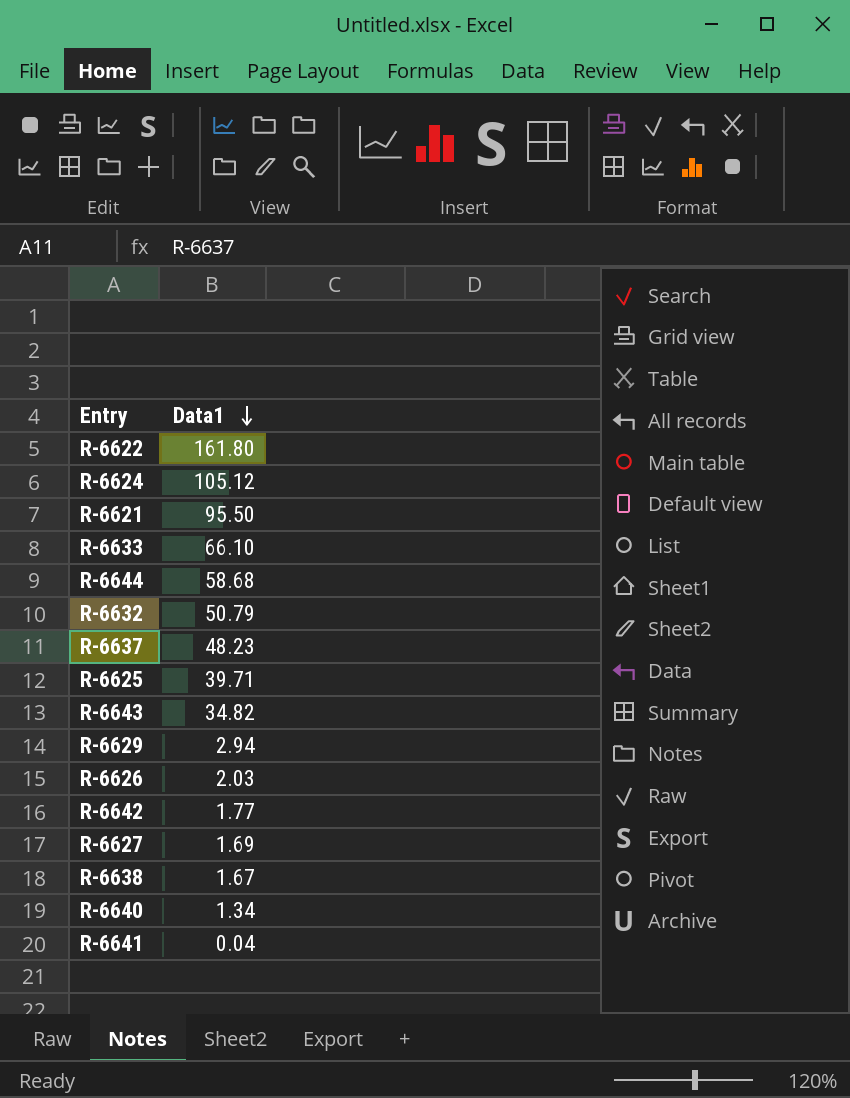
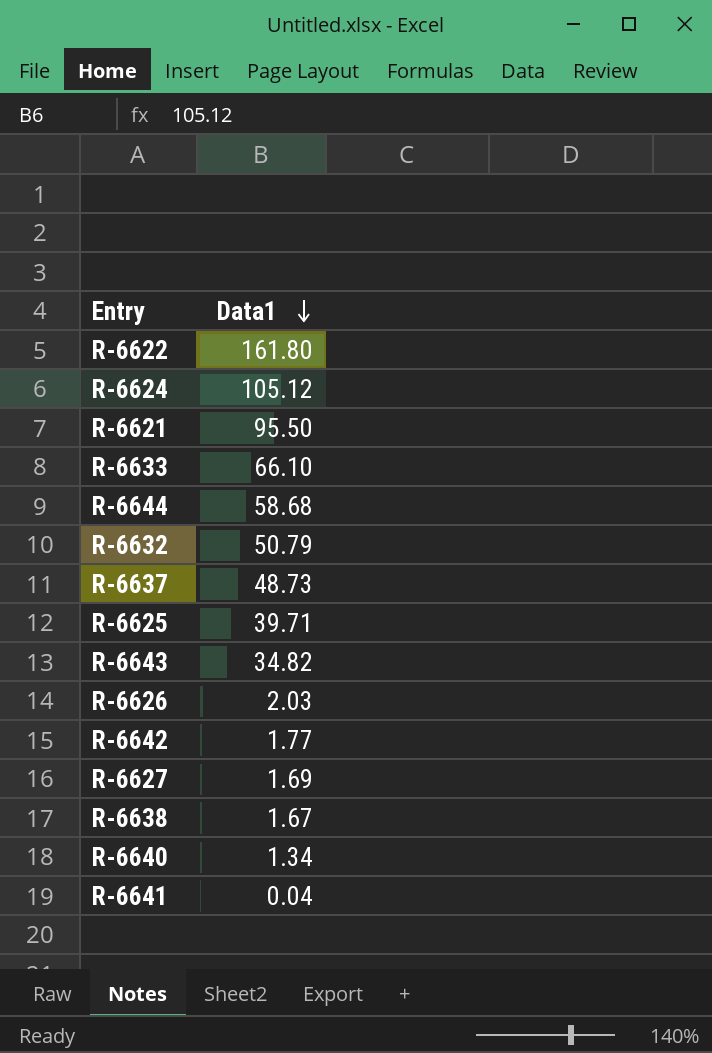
row R-6629: 2.94 -> none
R-6637 | Data1: 48.23 -> 48.73

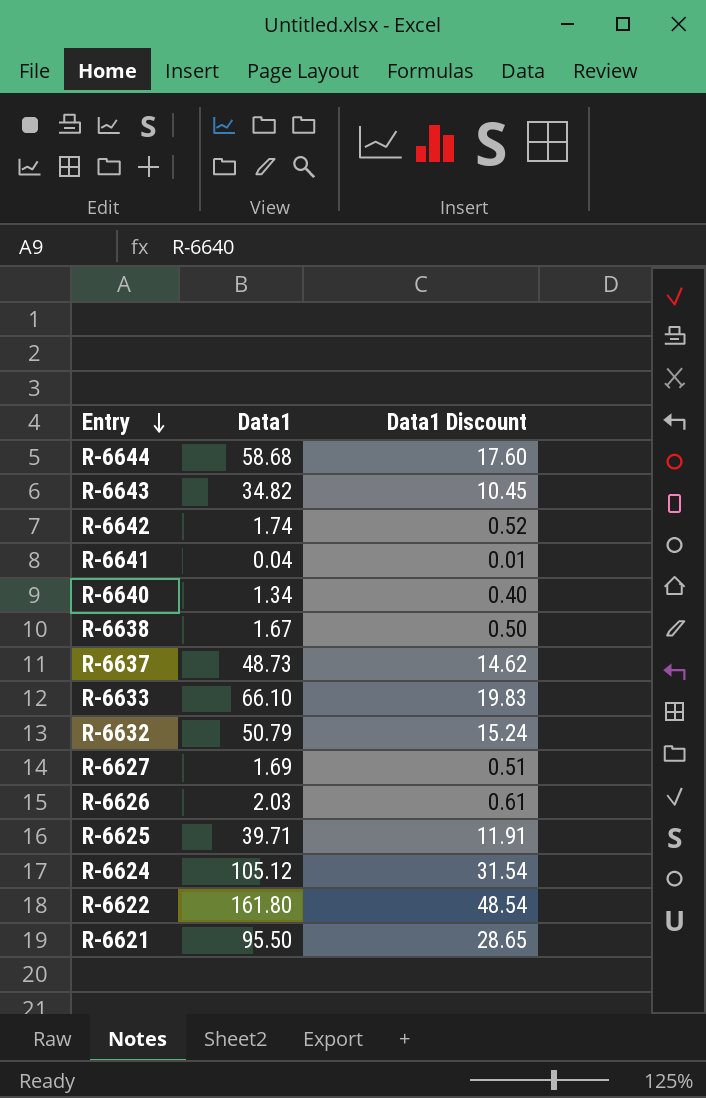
row order: Data1 descending -> Entry descending
column Data1 Discount | formula: none -> [Data1] * 0.3
R-6642 | Data1: 1.77 -> 1.74

